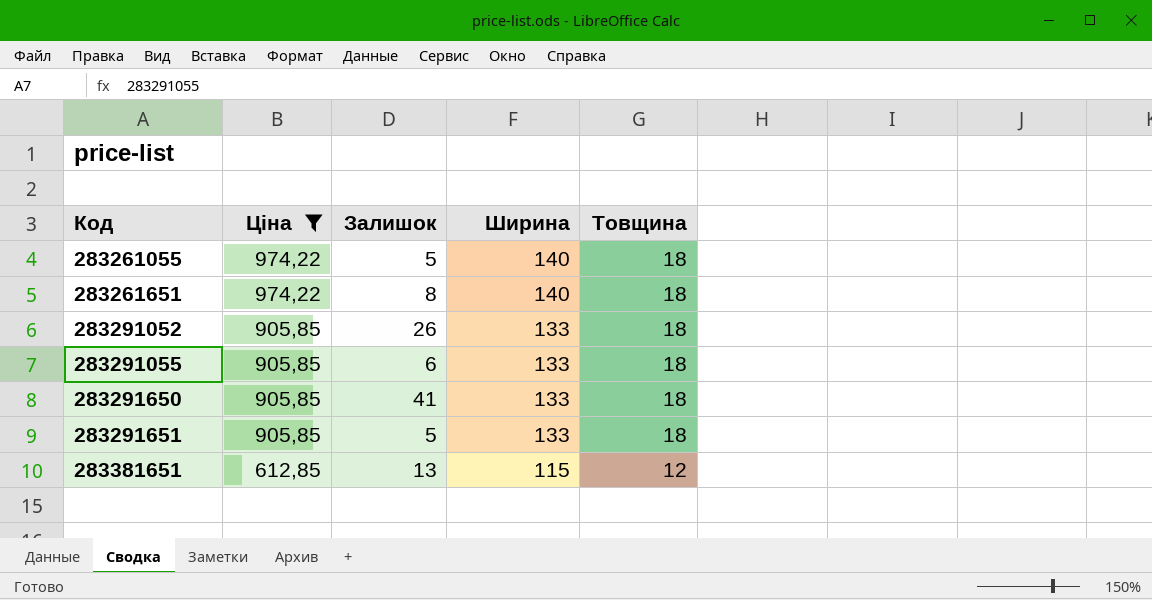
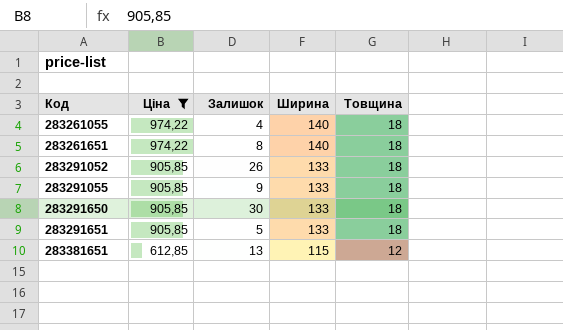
283261055 | Залишок: 5 -> 4
283291055 | Залишок: 6 -> 9
283291650 | Залишок: 41 -> 30

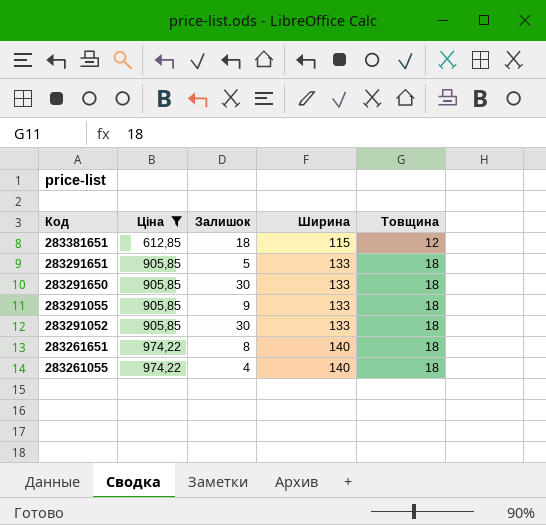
row order: Код ascending -> Код descending
283381651 | Залишок: 13 -> 18
283291052 | Залишок: 26 -> 30

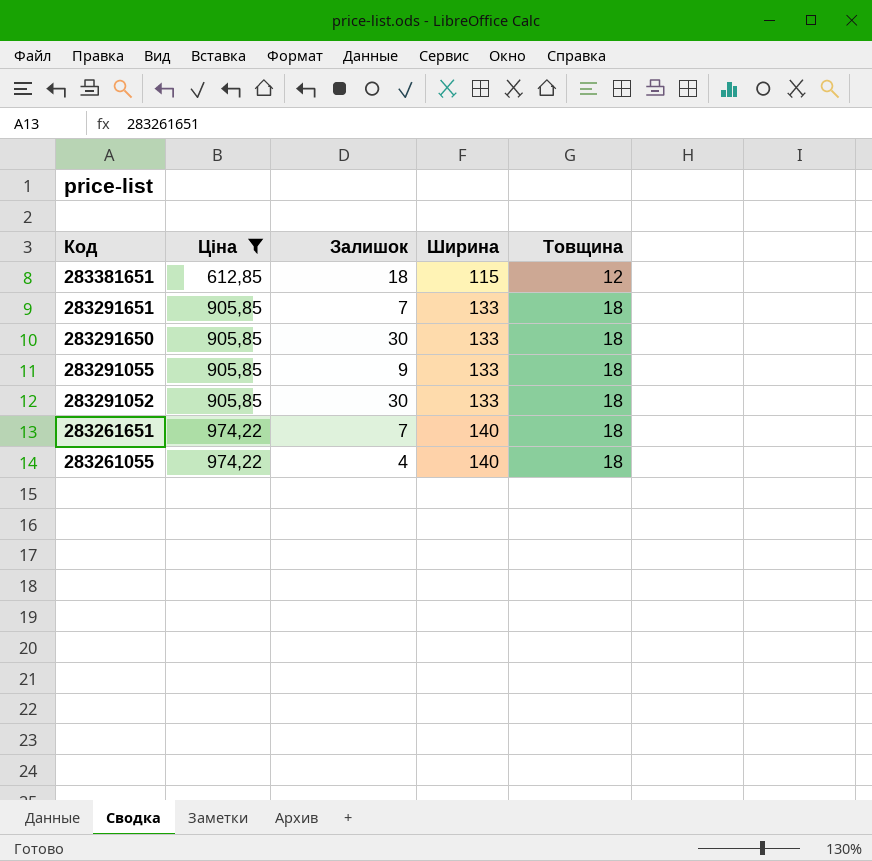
283291651 | Залишок: 5 -> 7
283261651 | Залишок: 8 -> 7

